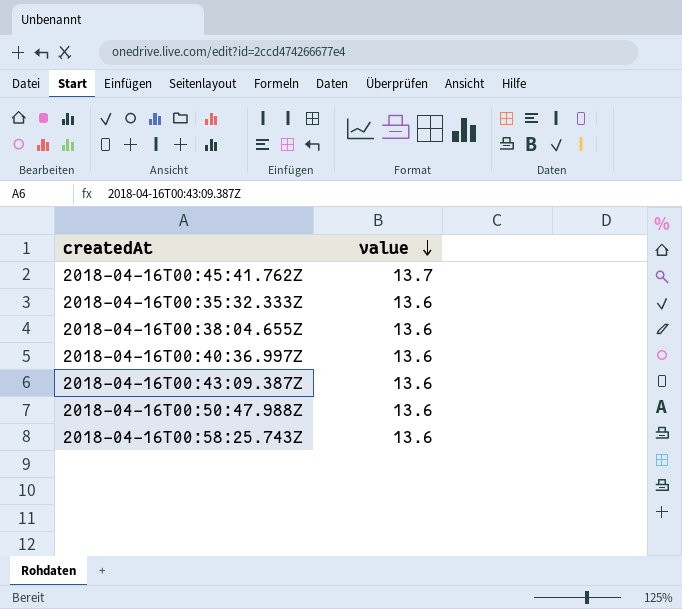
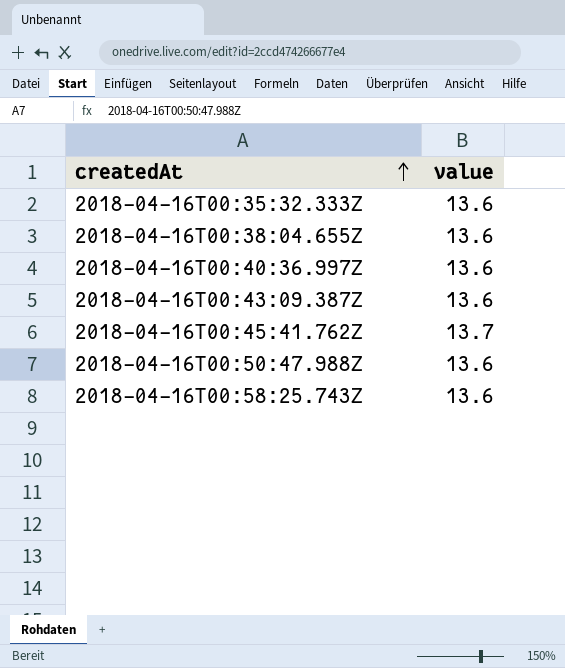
row order: value descending -> createdAt ascending

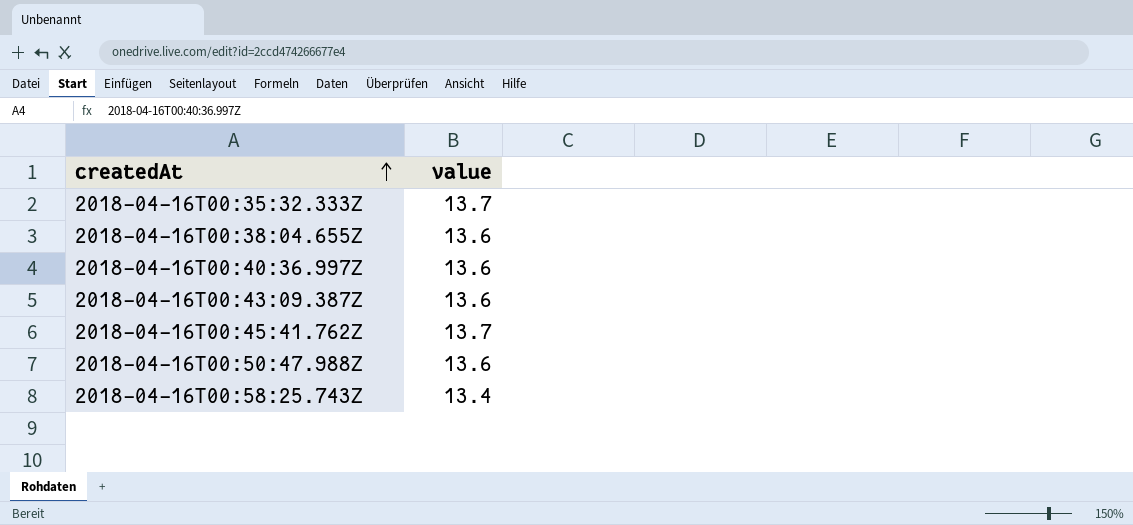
2018-04-16T00:35:32.333Z | value: 13.6 -> 13.7
2018-04-16T00:58:25.743Z | value: 13.6 -> 13.4

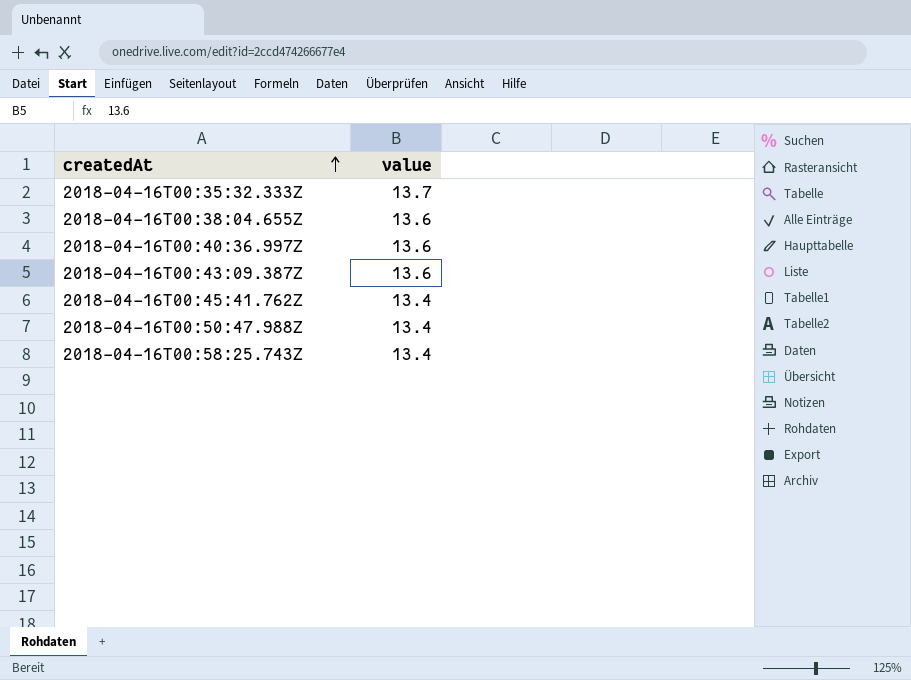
2018-04-16T00:45:41.762Z | value: 13.7 -> 13.4
2018-04-16T00:50:47.988Z | value: 13.6 -> 13.4

